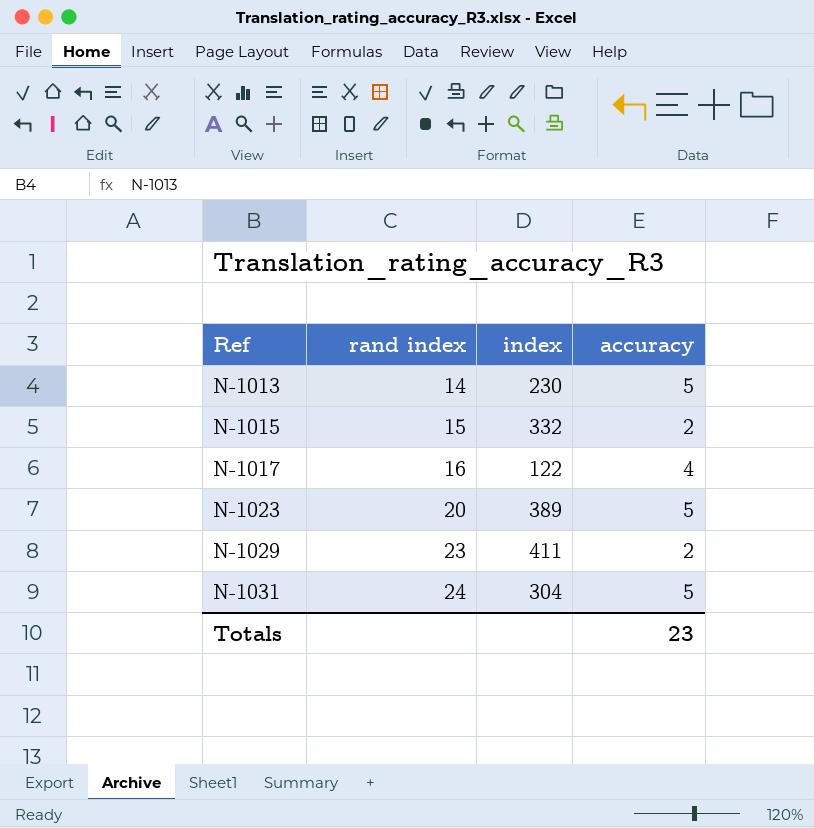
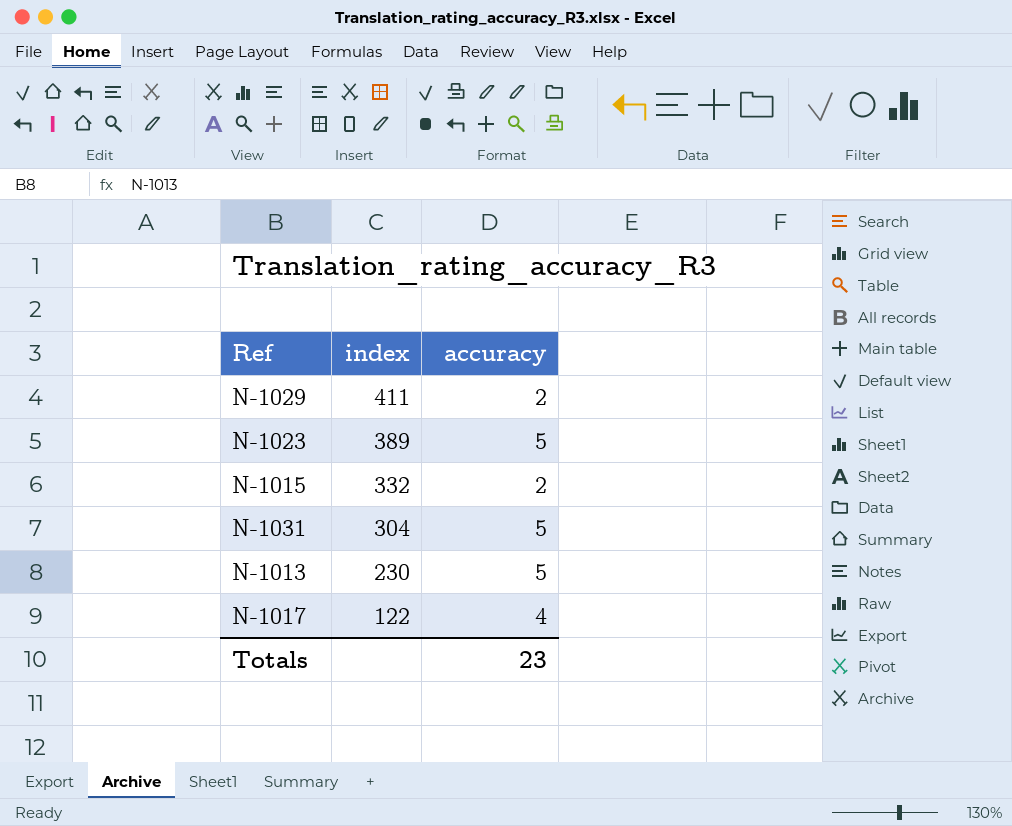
row order: Ref ascending -> index descending
column rand index | position: 2 -> none

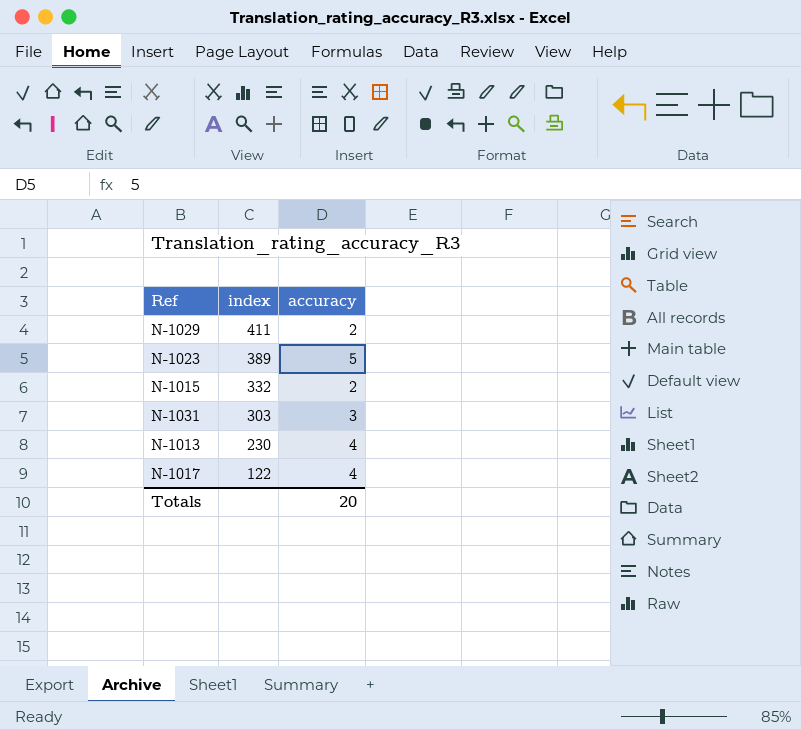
N-1031 | index: 304 -> 303
N-1031 | accuracy: 5 -> 3
N-1013 | accuracy: 5 -> 4
Totals | accuracy: 23 -> 20

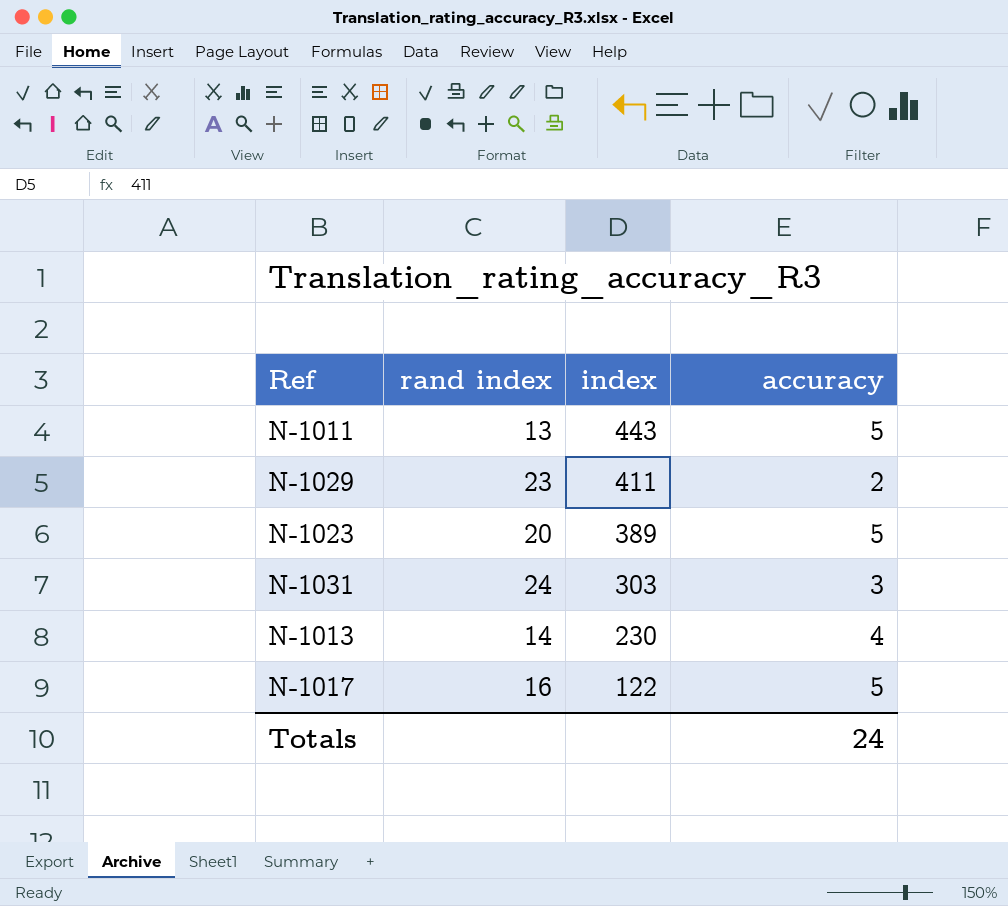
column rand index | position: none -> 2
row N-1015: 332 | 2 -> none
row N-1011: none -> 13 | 443 | 5
N-1017 | accuracy: 4 -> 5
Totals | accuracy: 20 -> 24

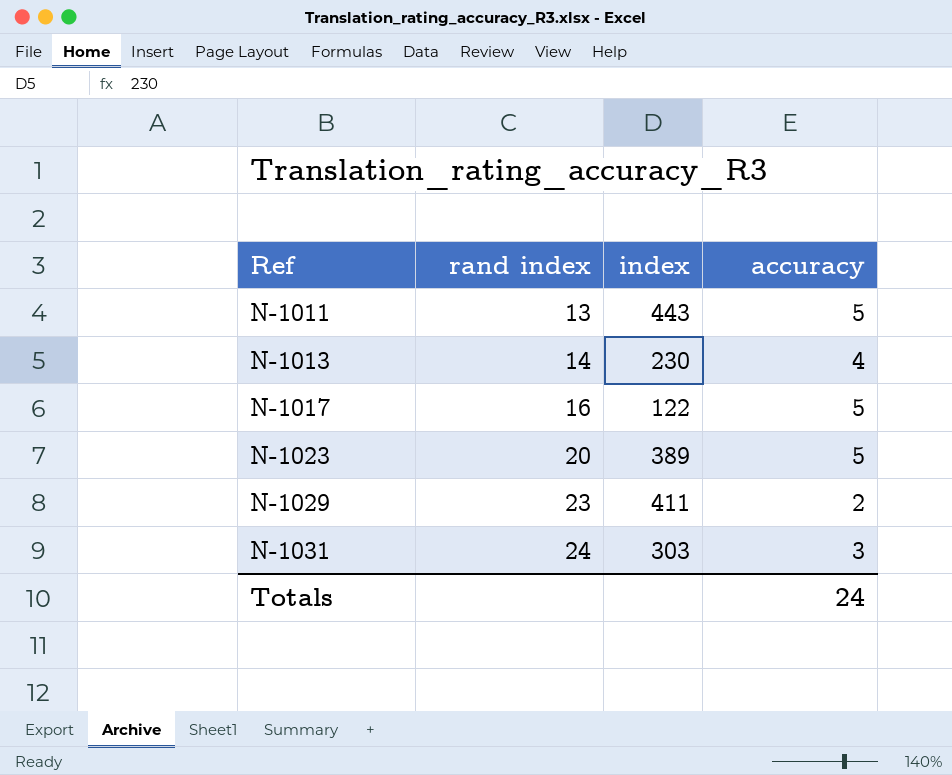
row order: index descending -> Ref ascending

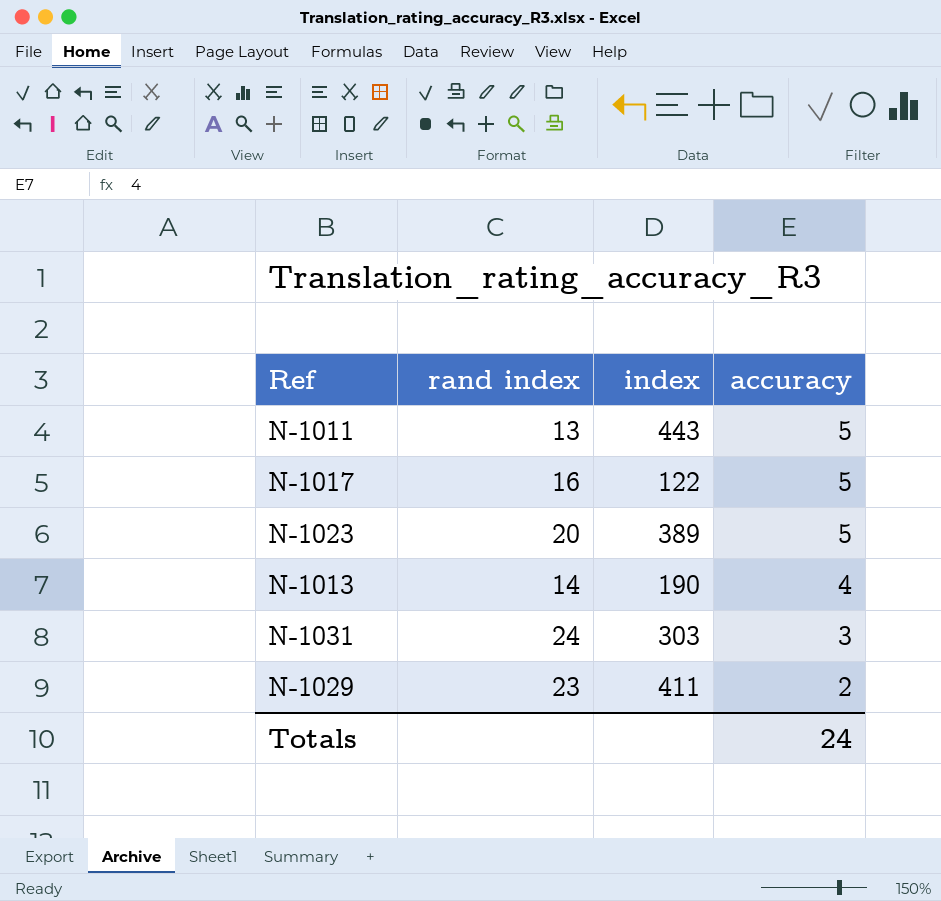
row order: Ref ascending -> accuracy descending
N-1013 | index: 230 -> 190

